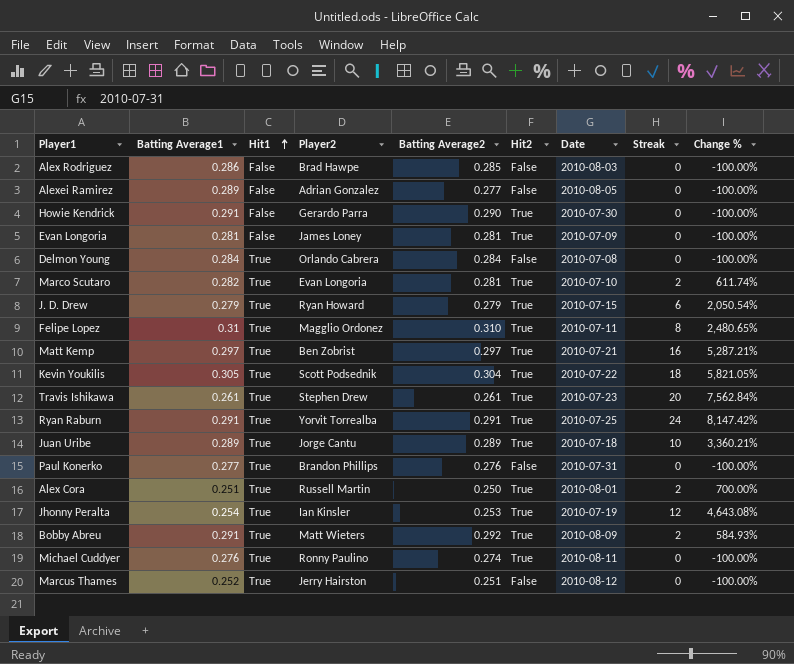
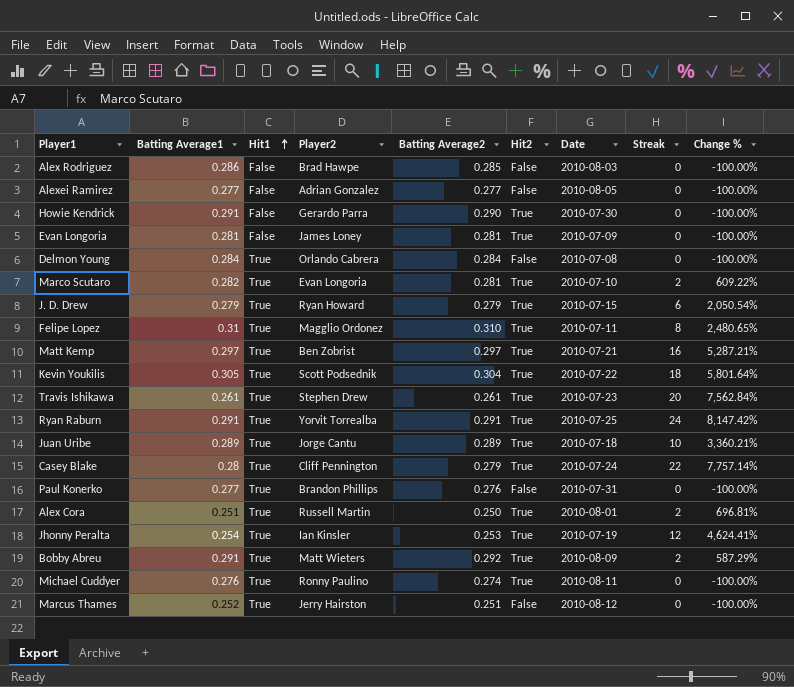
column Change % | formula: ([Streak] - [Batting Average2]) / [Batting Average2] -> ([Streak] - [Batting Average1]) / [Batting Average1]
Alexei Ramirez | Batting Average1: 0.289 -> 0.277
row Casey Blake: none -> 0.28 | True | Cliff Pennington | 0.279 | True | 2010-07-24 | 22 | 7,757.14%

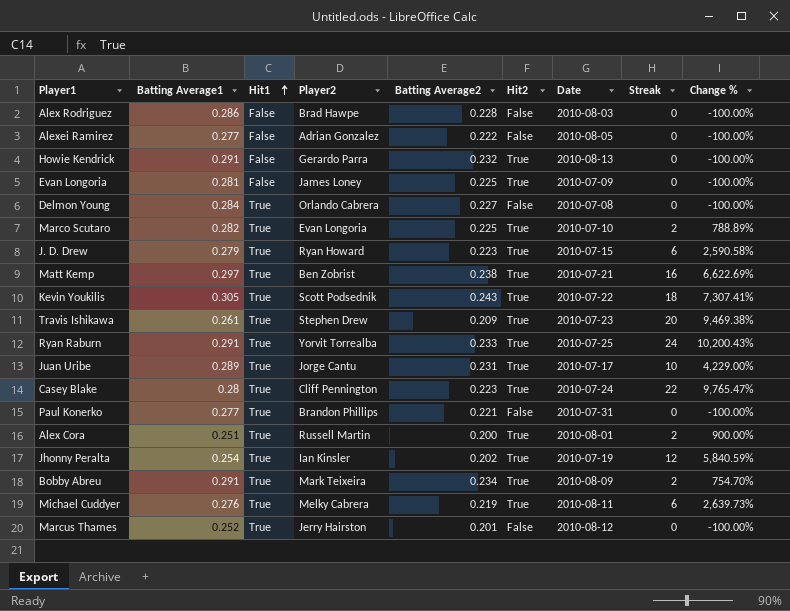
column Change % | formula: ([Streak] - [Batting Average1]) / [Batting Average1] -> ([Streak] - [Batting Average2]) / [Batting Average2]
row Felipe Lopez: 0.31 | True | Magglio Ordonez | 0.310 | True | 2010-07-11 | 8 | 2,480.65% -> none
Alex Rodriguez | Batting Average2: 0.285 -> 0.228
Alexei Ramirez | Batting Average2: 0.277 -> 0.222
Howie Kendrick | Batting Average2: 0.290 -> 0.232
Howie Kendrick | Date: 2010-07-30 -> 2010-08-13
Evan Longoria | Batting Average2: 0.281 -> 0.225
Delmon Young | Batting Average2: 0.284 -> 0.227
Marco Scutaro | Batting Average2: 0.281 -> 0.225
J. D. Drew | Batting Average2: 0.279 -> 0.223
Matt Kemp | Batting Average2: 0.297 -> 0.238
Kevin Youkilis | Batting Average2: 0.304 -> 0.243
Travis Ishikawa | Batting Average2: 0.261 -> 0.209
Ryan Raburn | Batting Average2: 0.291 -> 0.233
Juan Uribe | Batting Average2: 0.289 -> 0.231
Juan Uribe | Date: 2010-07-18 -> 2010-07-17
Casey Blake | Batting Average2: 0.279 -> 0.223
Paul Konerko | Batting Average2: 0.276 -> 0.221
Alex Cora | Batting Average2: 0.250 -> 0.200
Jhonny Peralta | Batting Average2: 0.253 -> 0.202
Bobby Abreu | Player2: Matt Wieters -> Mark Teixeira
Bobby Abreu | Batting Average2: 0.292 -> 0.234
Michael Cuddyer | Player2: Ronny Paulino -> Melky Cabrera
Michael Cuddyer | Batting Average2: 0.274 -> 0.219
Michael Cuddyer | Streak: 0 -> 6
Marcus Thames | Batting Average2: 0.251 -> 0.201

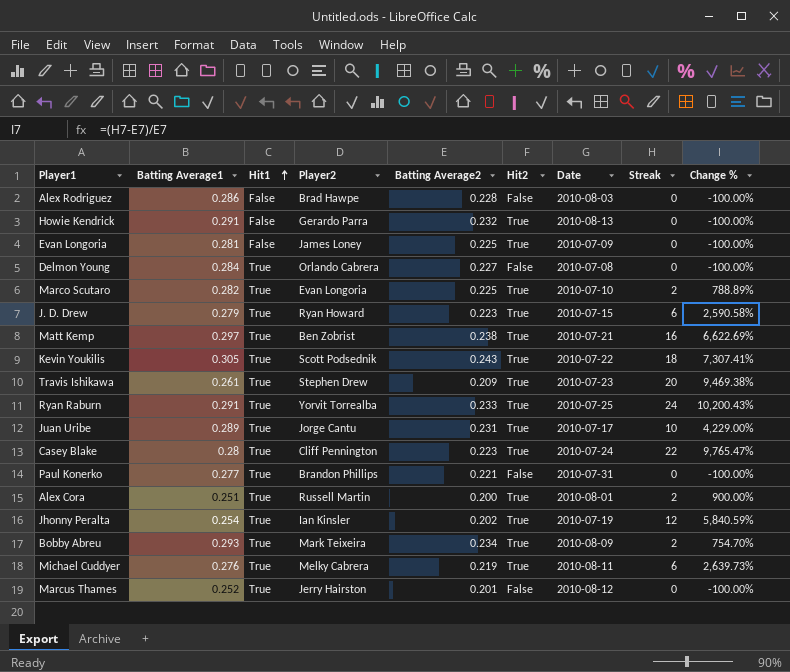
row Alexei Ramirez: 0.277 | False | Adrian Gonzalez | 0.222 | False | 2010-08-05 | 0 | -100.00% -> none
Bobby Abreu | Batting Average1: 0.291 -> 0.293

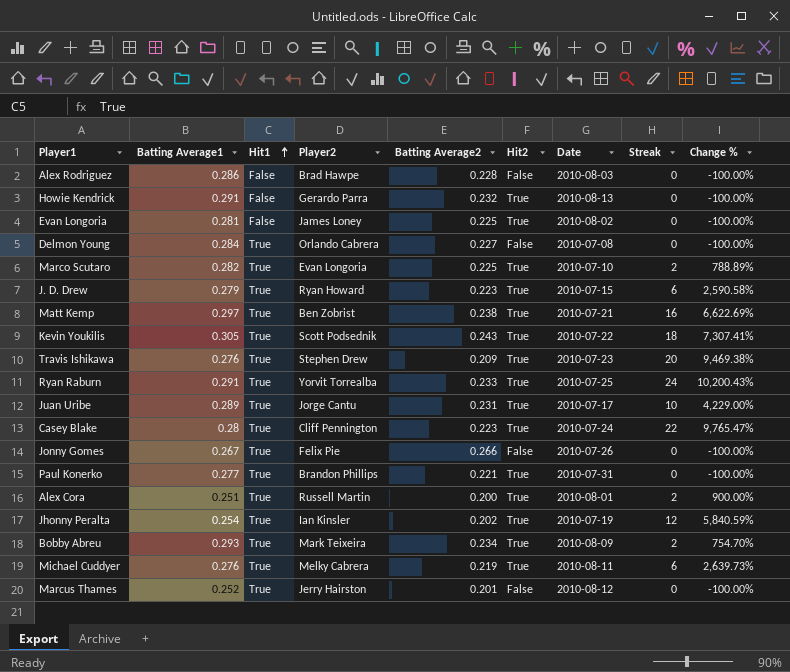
Evan Longoria | Date: 2010-07-09 -> 2010-08-02
Travis Ishikawa | Batting Average1: 0.261 -> 0.276
row Jonny Gomes: none -> 0.267 | True | Felix Pie | 0.266 | False | 2010-07-26 | 0 | -100.00%
Paul Konerko | Hit2: False -> True

